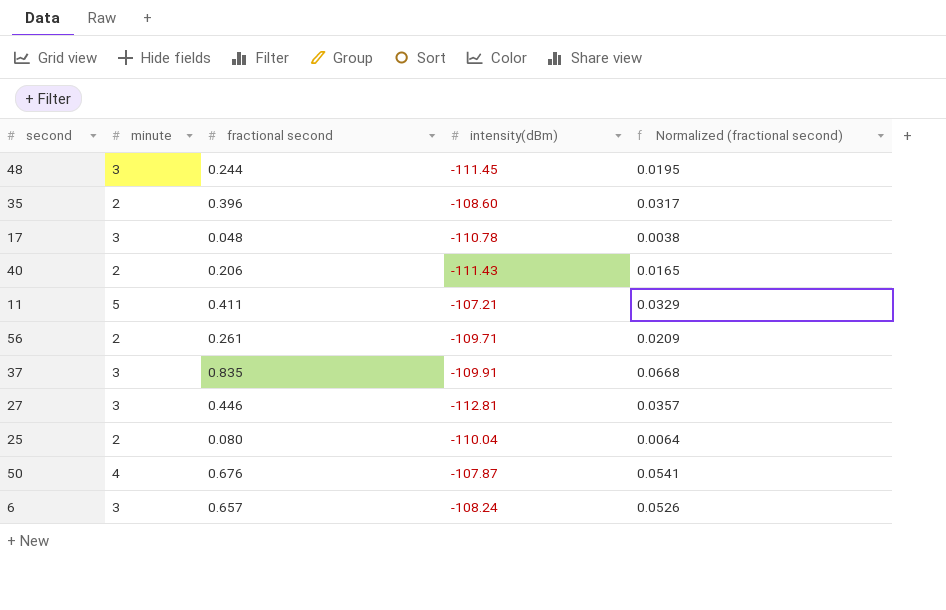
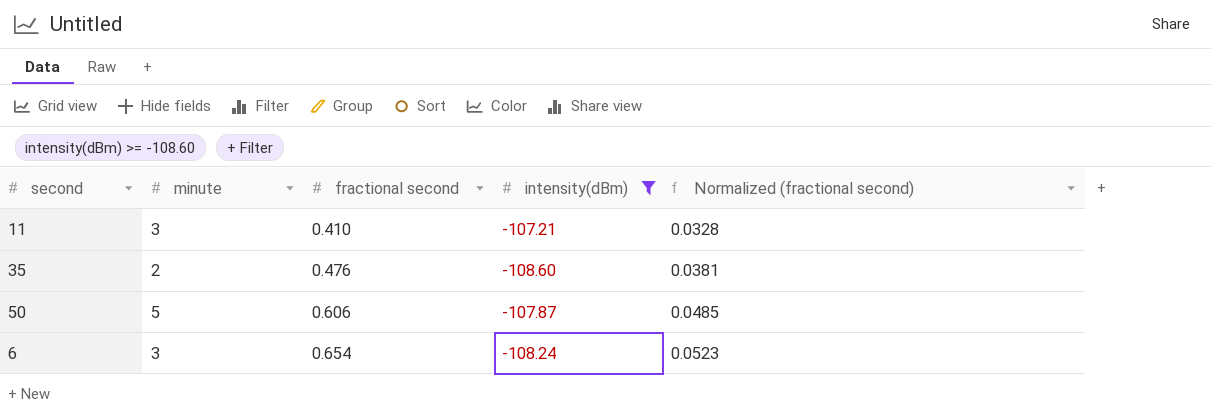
filter: none -> intensity(dBm) >= -108.60
row order: none -> fractional second ascending
11 | minute: 5 -> 3
11 | fractional second: 0.411 -> 0.410
11 | Normalized (fractional second): 0.0329 -> 0.0328
35 | fractional second: 0.396 -> 0.476
35 | Normalized (fractional second): 0.0317 -> 0.0381
50 | minute: 4 -> 5
50 | fractional second: 0.676 -> 0.606
50 | Normalized (fractional second): 0.0541 -> 0.0485
6 | fractional second: 0.657 -> 0.654
6 | Normalized (fractional second): 0.0526 -> 0.0523

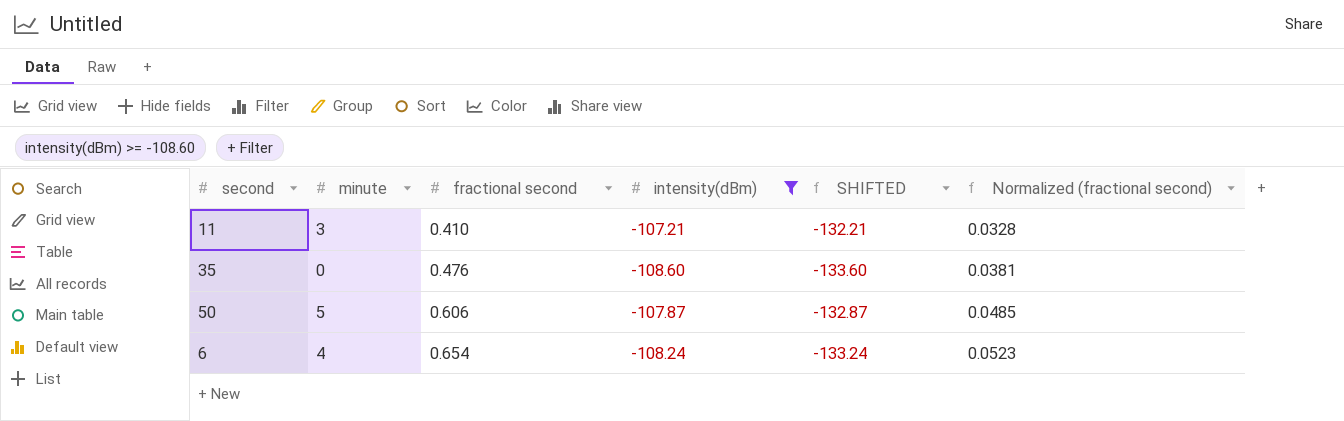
column SHIFTED | formula: none -> [intensity(dBm)] - 25
35 | minute: 2 -> 0
6 | minute: 3 -> 4

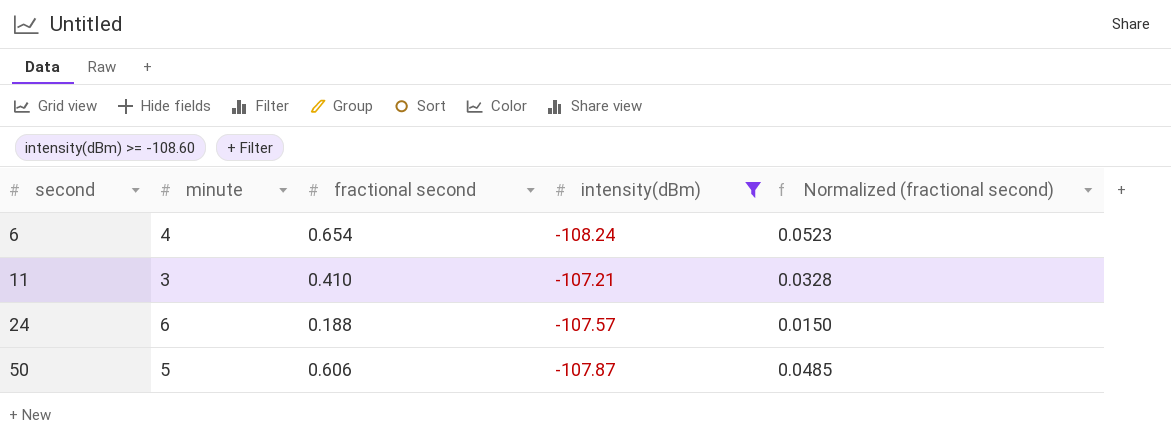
row order: fractional second ascending -> second ascending
column SHIFTED | formula: [intensity(dBm)] - 25 -> none
row 35: 0 | 0.476 | -108.60 | -133.60 | 0.0381 -> none
row 24: none -> 6 | 0.188 | -107.57 | 0.0150

